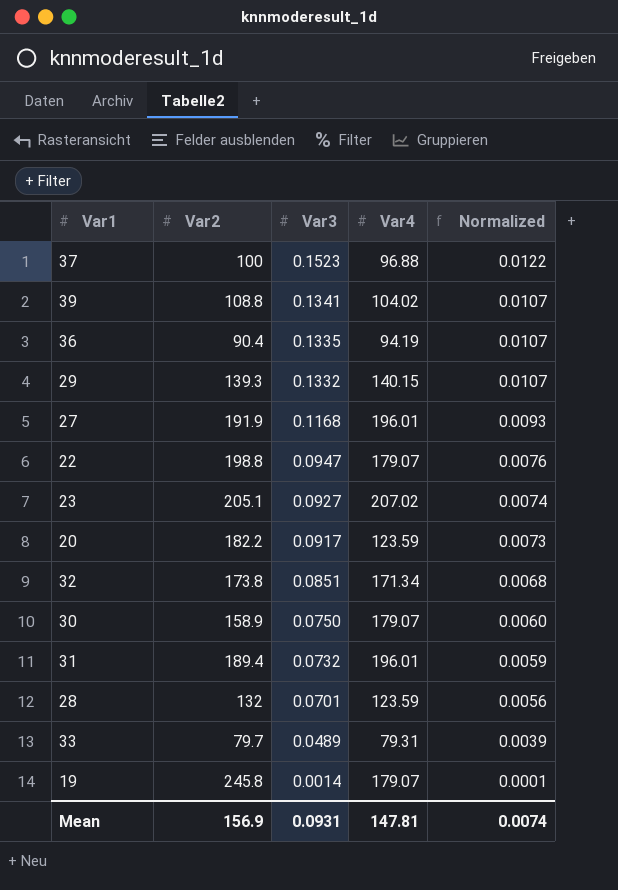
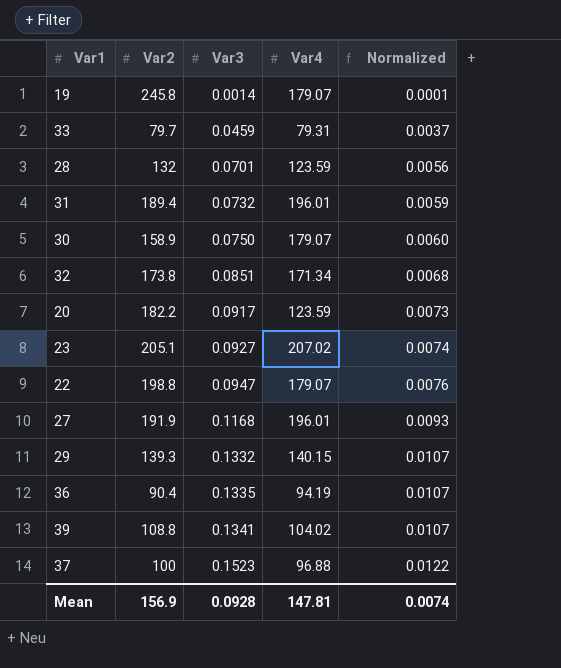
row order: Var3 descending -> Var3 ascending
33 | Var3: 0.0489 -> 0.0459
33 | Normalized: 0.0039 -> 0.0037
Mean | Var3: 0.0931 -> 0.0928

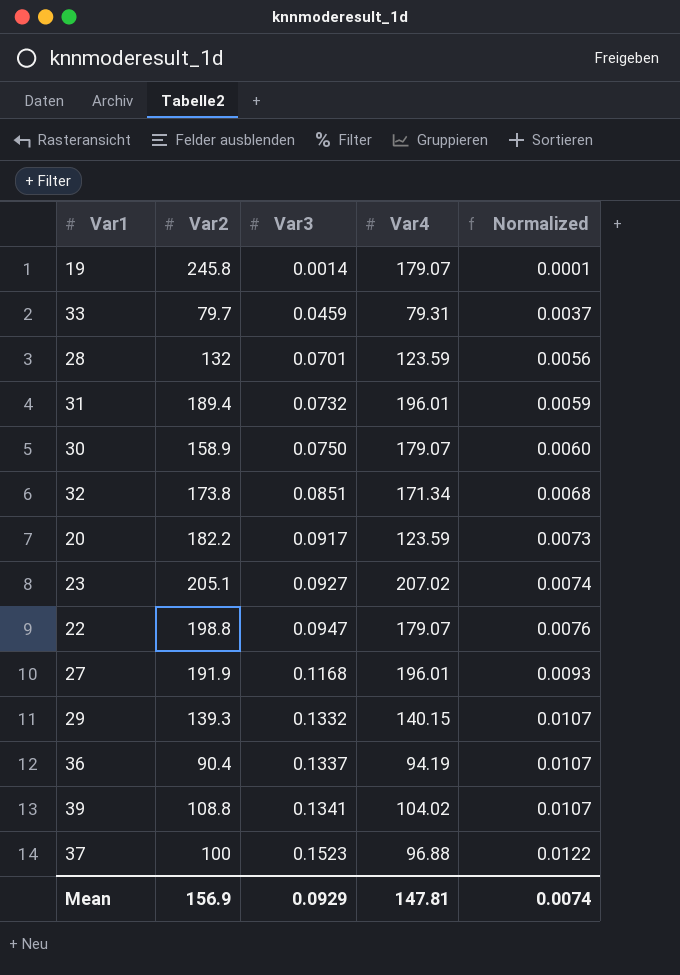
36 | Var3: 0.1335 -> 0.1337
Mean | Var3: 0.0928 -> 0.0929

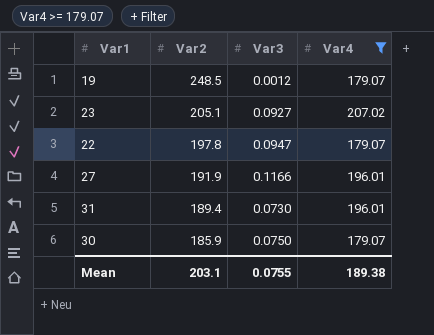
filter: none -> Var4 >= 179.07
row order: Var3 ascending -> Var2 descending
column Normalized | formula: [Var3] * 0.08 -> none
19 | Var2: 245.8 -> 248.5
19 | Var3: 0.0014 -> 0.0012
22 | Var2: 198.8 -> 197.8
27 | Var3: 0.1168 -> 0.1166
31 | Var3: 0.0732 -> 0.0730
30 | Var2: 158.9 -> 185.9
Mean | Var2: 156.9 -> 203.1
Mean | Var3: 0.0929 -> 0.0755
Mean | Var4: 147.81 -> 189.38

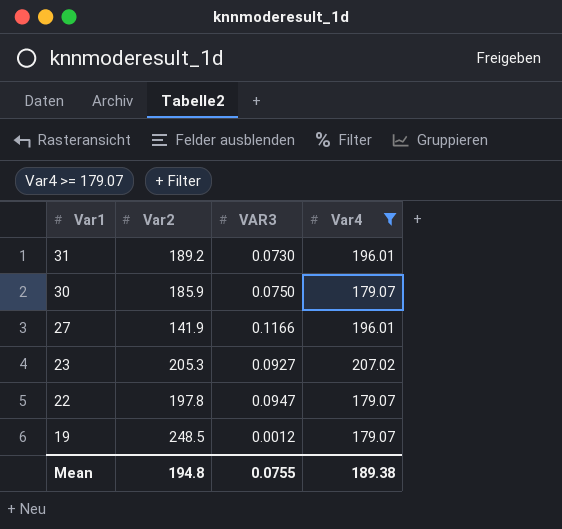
row order: Var2 descending -> Var1 descending
column name: Var3 -> VAR3
31 | Var2: 189.4 -> 189.2
27 | Var2: 191.9 -> 141.9
23 | Var2: 205.1 -> 205.3
Mean | Var2: 203.1 -> 194.8

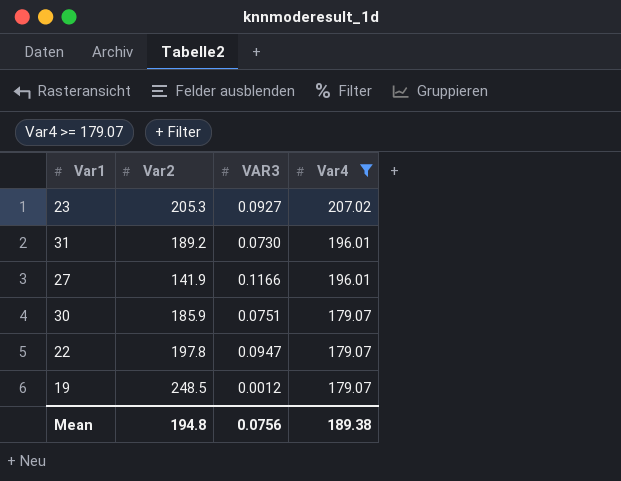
row order: Var1 descending -> Var4 descending
30 | VAR3: 0.0750 -> 0.0751
Mean | VAR3: 0.0755 -> 0.0756

